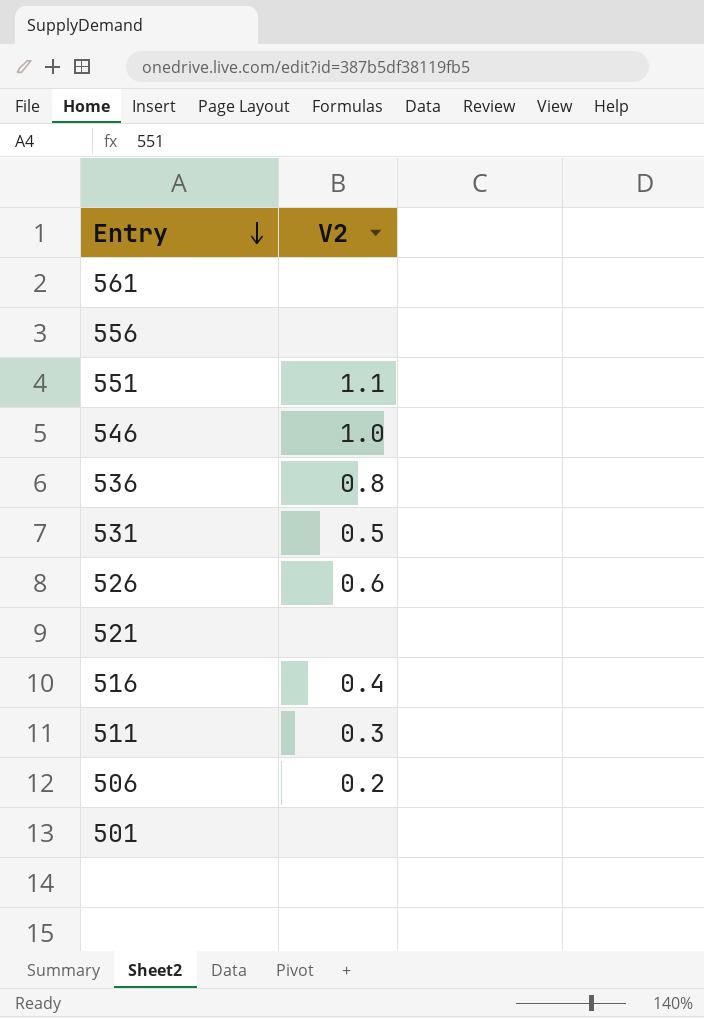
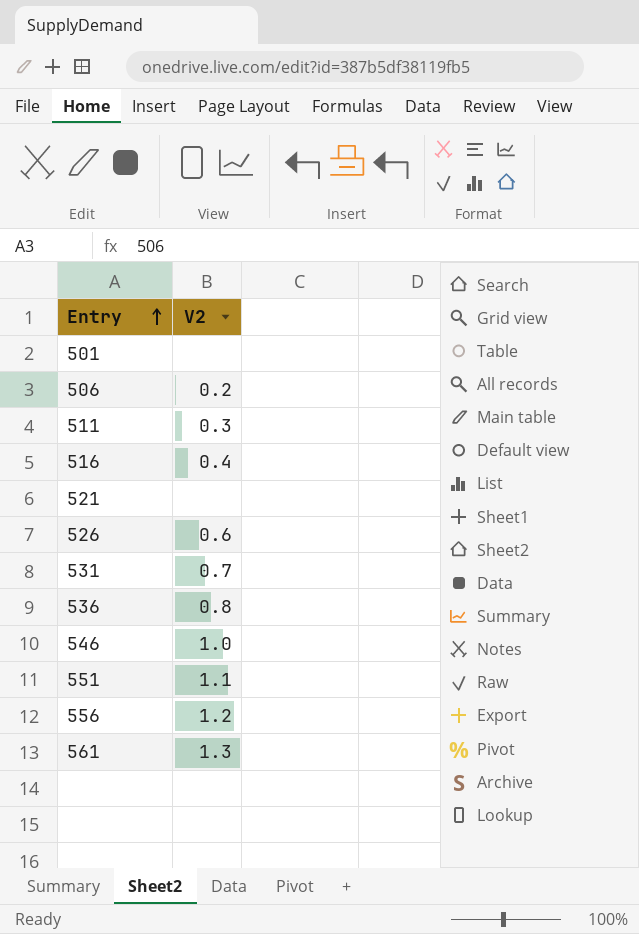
row order: Entry descending -> Entry ascending
531 | V2: 0.5 -> 0.7
556 | V2: none -> 1.2
561 | V2: none -> 1.3

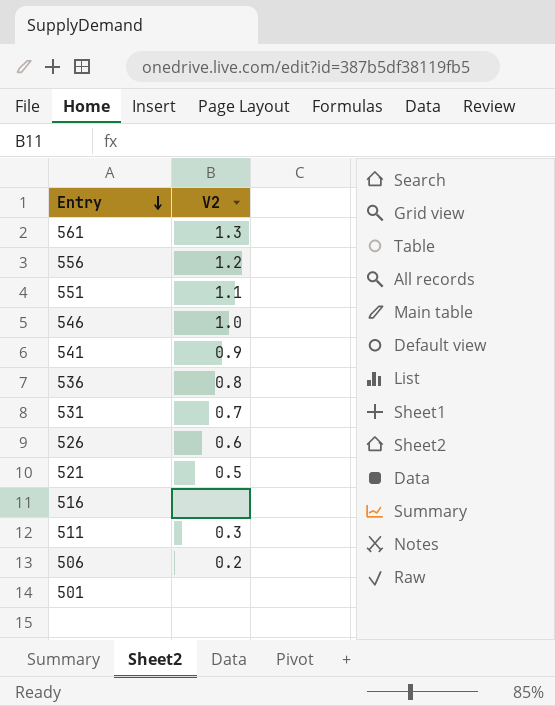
row order: Entry ascending -> Entry descending
row 541: none -> 0.9
521 | V2: none -> 0.5
516 | V2: 0.4 -> none

